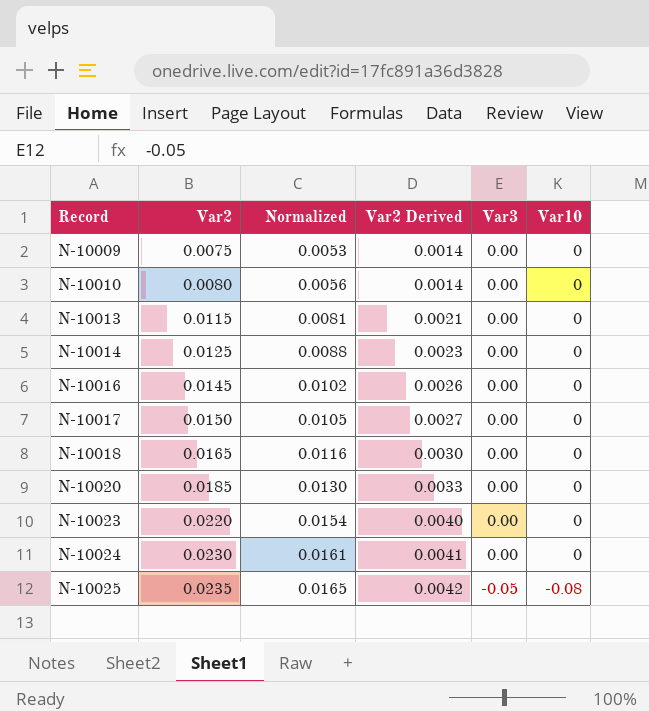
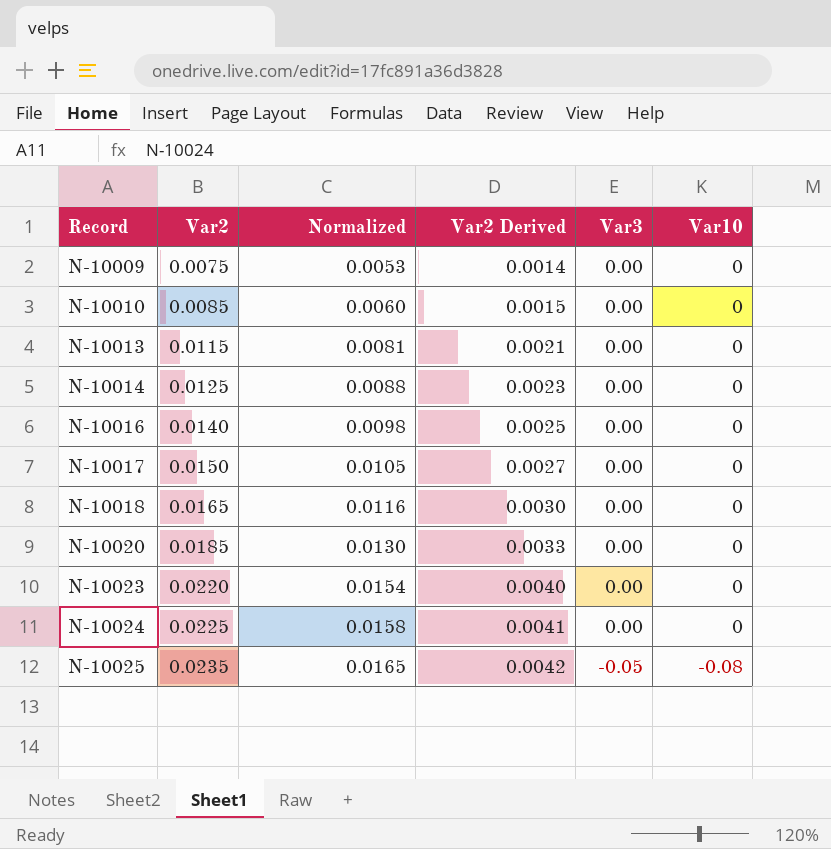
N-10010 | Var2: 0.0080 -> 0.0085
N-10010 | Normalized: 0.0056 -> 0.0060
N-10010 | Var2 Derived: 0.0014 -> 0.0015
N-10016 | Var2: 0.0145 -> 0.0140
N-10016 | Normalized: 0.0102 -> 0.0098
N-10016 | Var2 Derived: 0.0026 -> 0.0025
N-10024 | Var2: 0.0230 -> 0.0225
N-10024 | Normalized: 0.0161 -> 0.0158

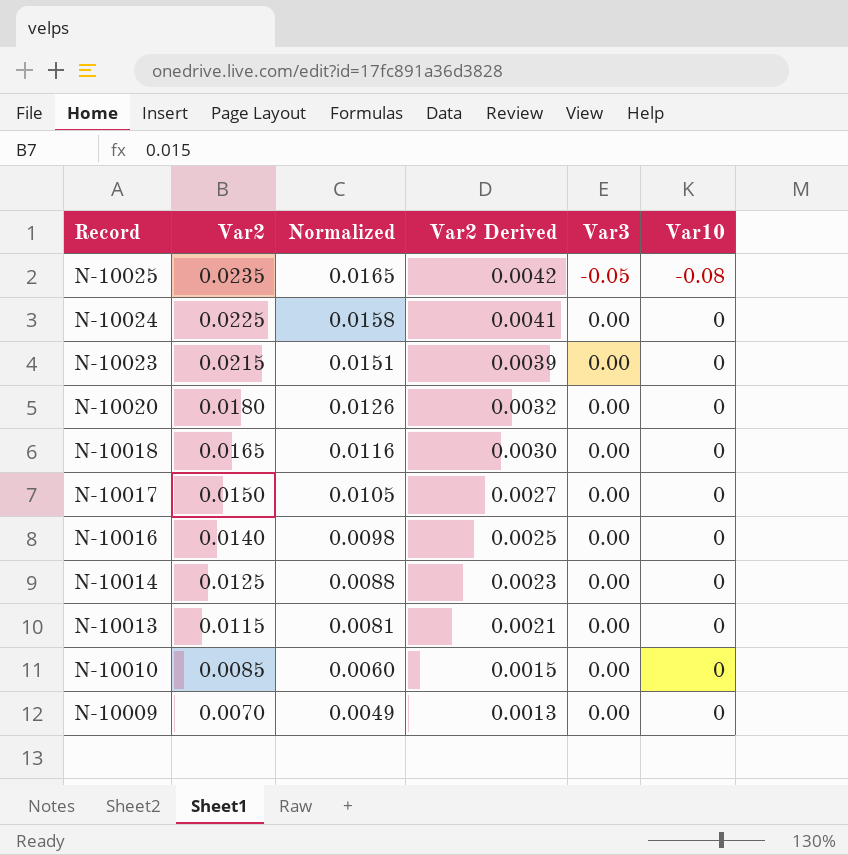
row order: Record ascending -> Record descending
N-10023 | Var2: 0.0220 -> 0.0215
N-10023 | Normalized: 0.0154 -> 0.0151
N-10023 | Var2 Derived: 0.0040 -> 0.0039
N-10020 | Var2: 0.0185 -> 0.0180
N-10020 | Normalized: 0.0130 -> 0.0126
N-10020 | Var2 Derived: 0.0033 -> 0.0032
N-10009 | Var2: 0.0075 -> 0.0070
N-10009 | Normalized: 0.0053 -> 0.0049
N-10009 | Var2 Derived: 0.0014 -> 0.0013

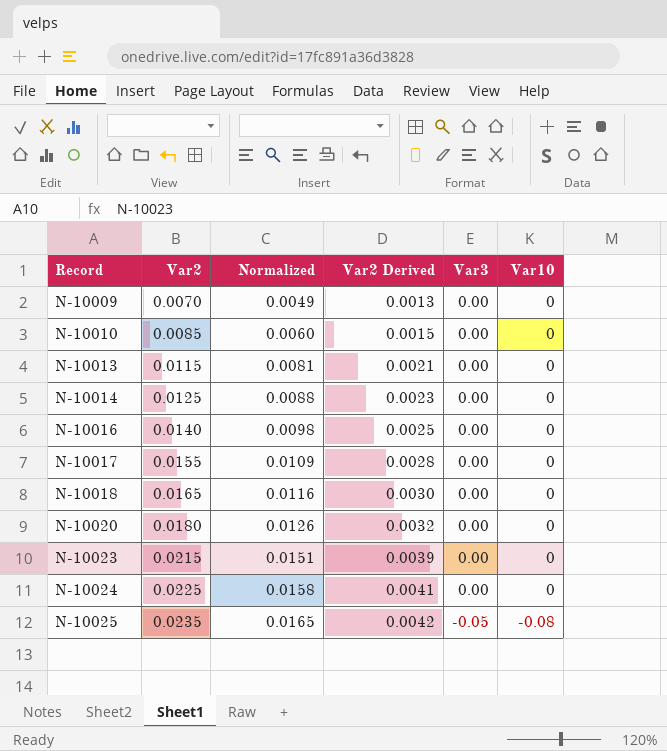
row order: Record descending -> Record ascending
N-10017 | Var2: 0.0150 -> 0.0155
N-10017 | Normalized: 0.0105 -> 0.0109
N-10017 | Var2 Derived: 0.0027 -> 0.0028

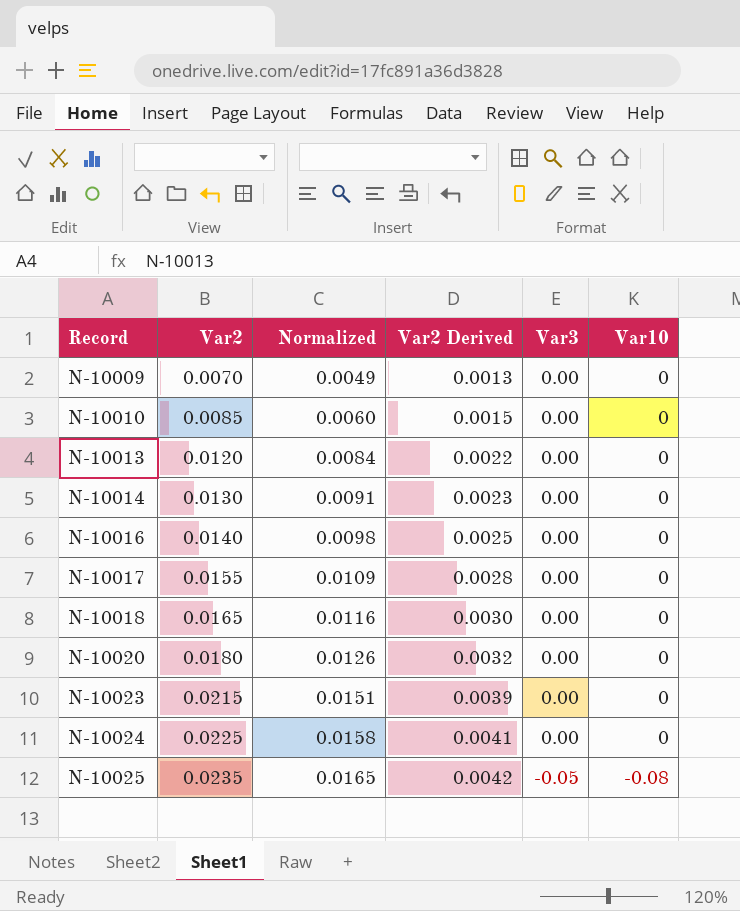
N-10013 | Var2: 0.0115 -> 0.0120
N-10013 | Normalized: 0.0081 -> 0.0084
N-10013 | Var2 Derived: 0.0021 -> 0.0022
N-10014 | Var2: 0.0125 -> 0.0130
N-10014 | Normalized: 0.0088 -> 0.0091

